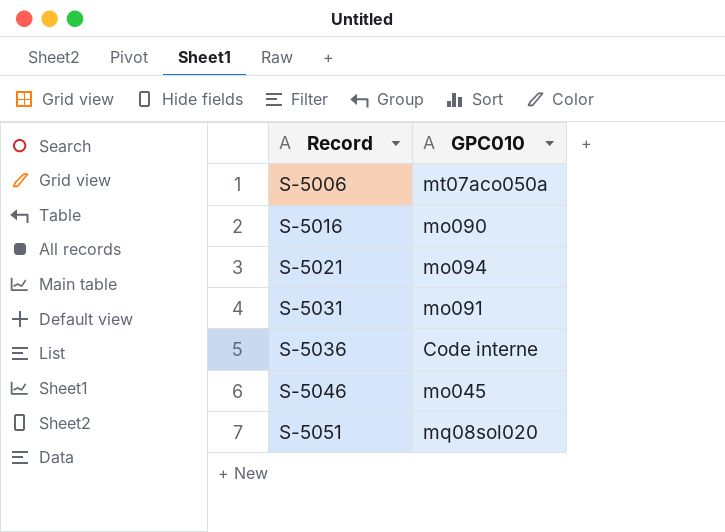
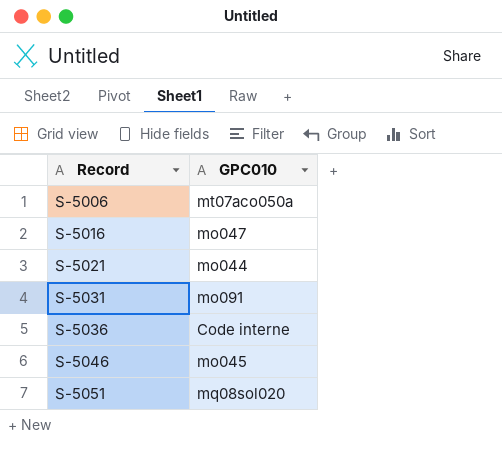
S-5016 | GPC010: mo090 -> mo047
S-5021 | GPC010: mo094 -> mo044

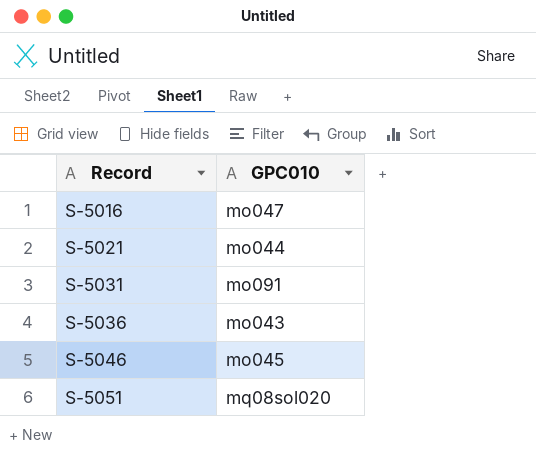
row S-5006: mt07aco050a -> none
S-5036 | GPC010: Code interne -> mo043

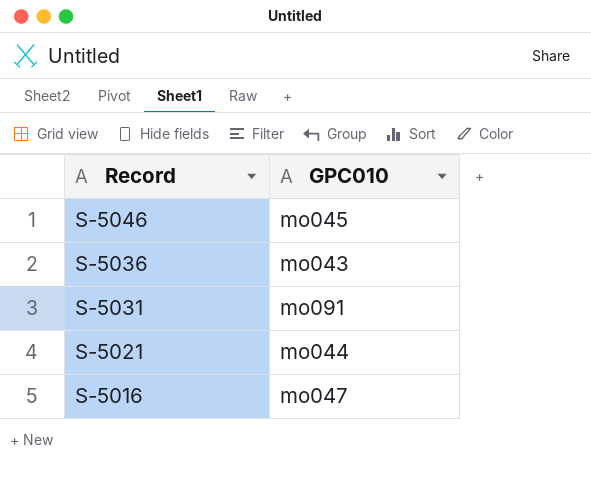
row order: Record ascending -> Record descending
row S-5051: mq08sol020 -> none

